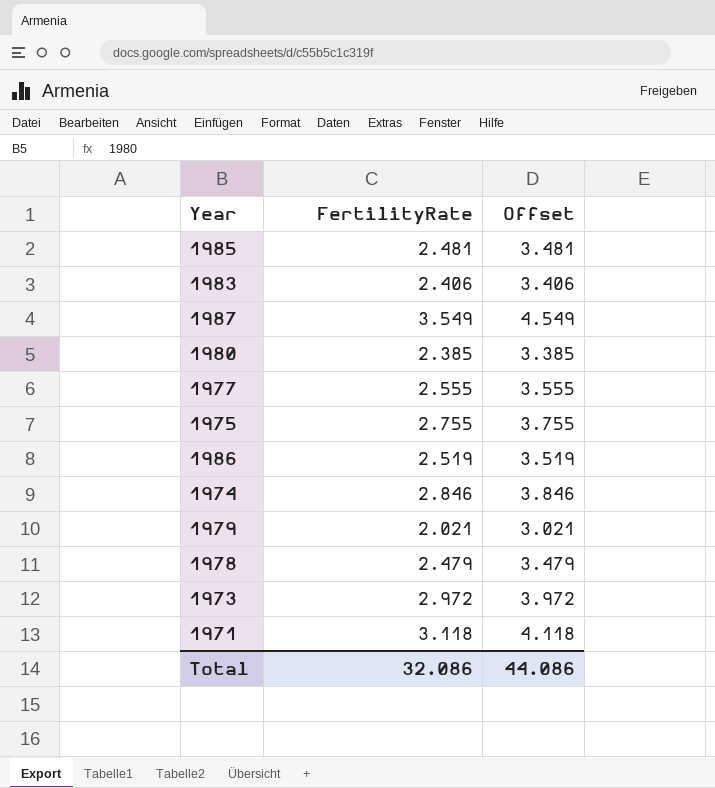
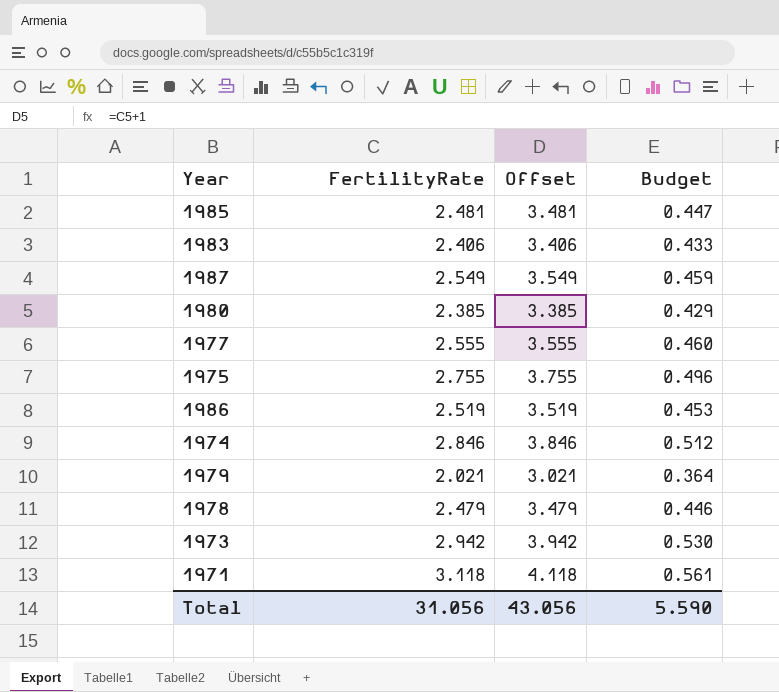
column Budget | formula: none -> [FertilityRate] * 0.18
1987 | FertilityRate: 3.549 -> 2.549
1987 | Offset: 4.549 -> 3.549
1973 | FertilityRate: 2.972 -> 2.942
1973 | Offset: 3.972 -> 3.942
Total | FertilityRate: 32.086 -> 31.056
Total | Offset: 44.086 -> 43.056

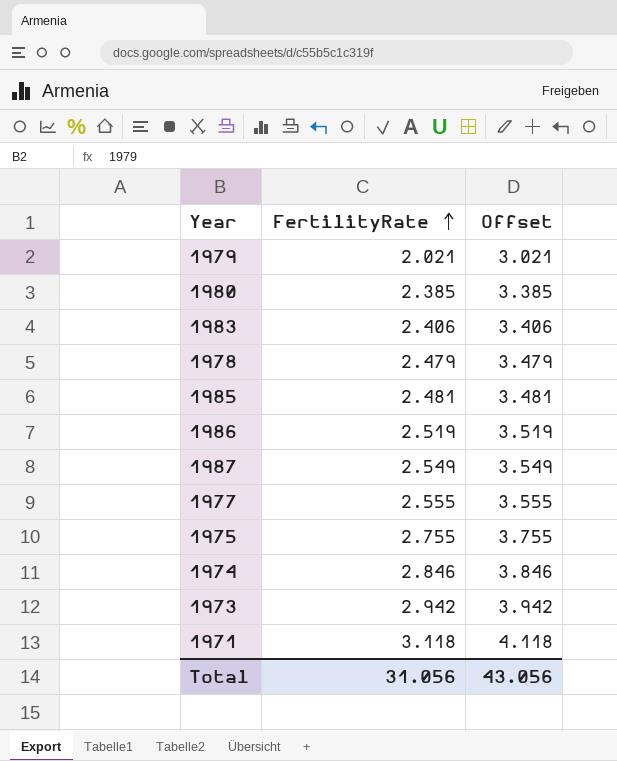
row order: none -> FertilityRate ascending
column Budget | formula: [FertilityRate] * 0.18 -> none

